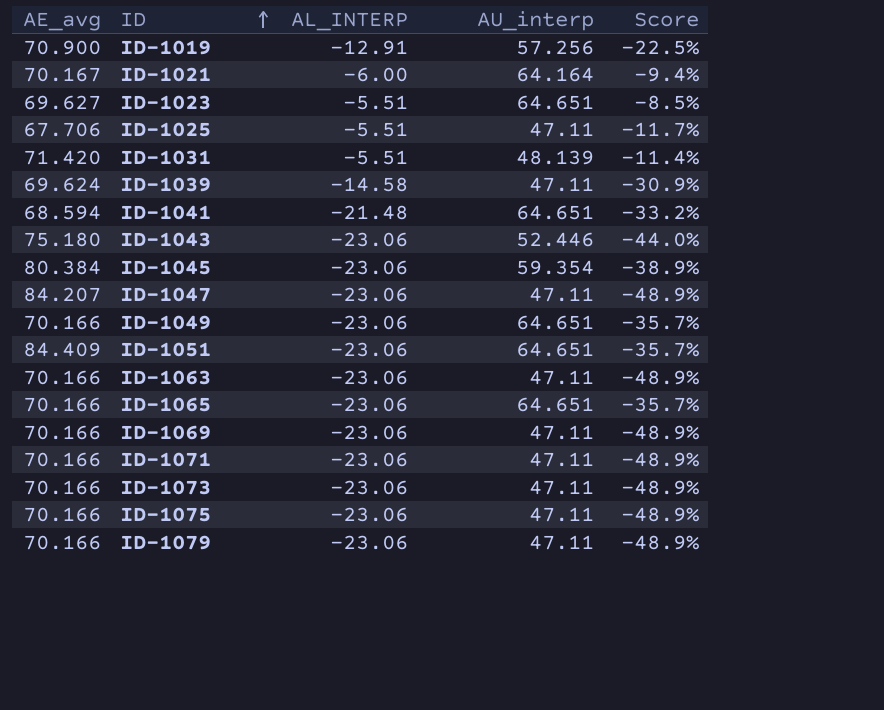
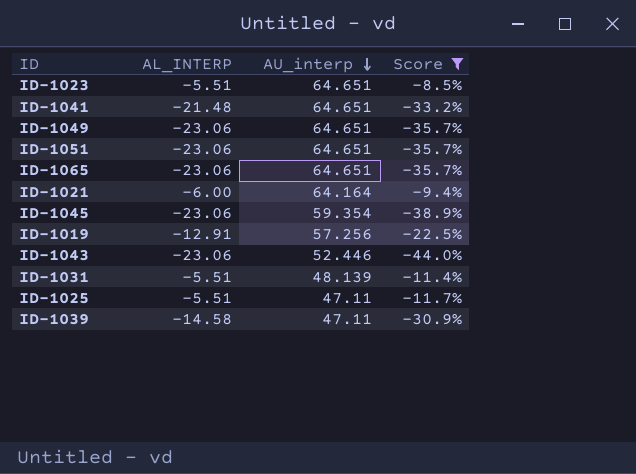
filter: none -> Score != -48.9%
row order: ID ascending -> AU_interp descending
column AE_avg | position: 1 -> none

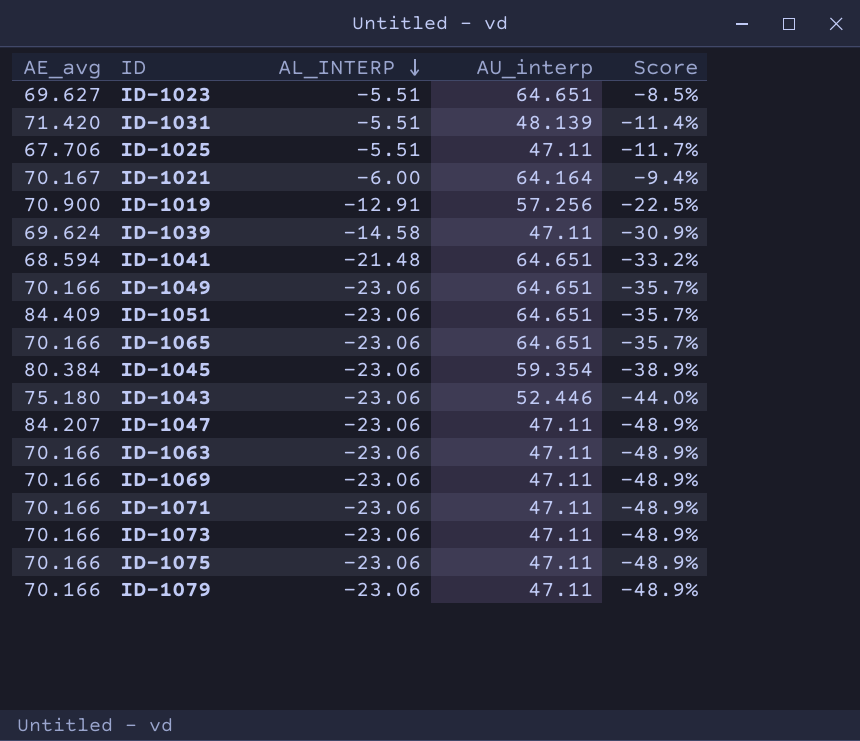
filter: Score != -48.9% -> none
row order: AU_interp descending -> AL_INTERP descending
column AE_avg | position: none -> 1

